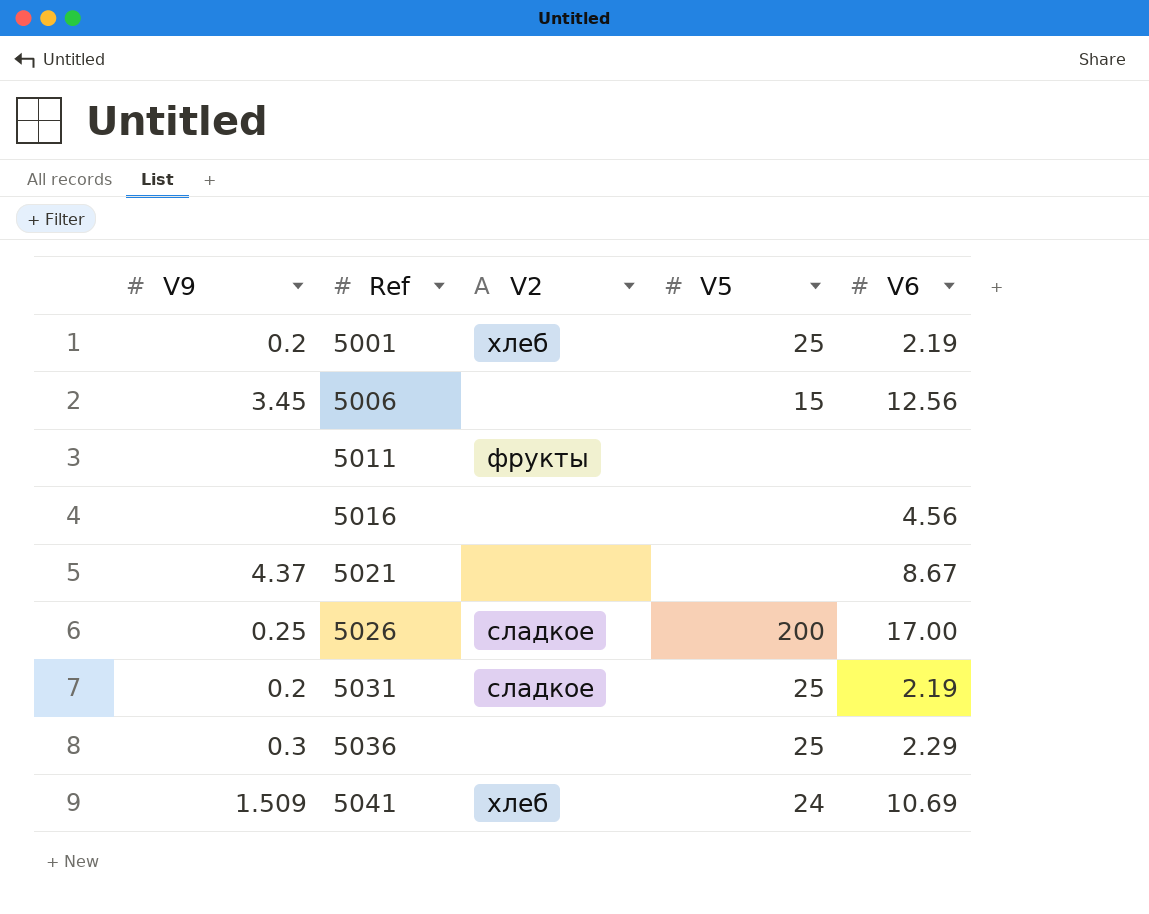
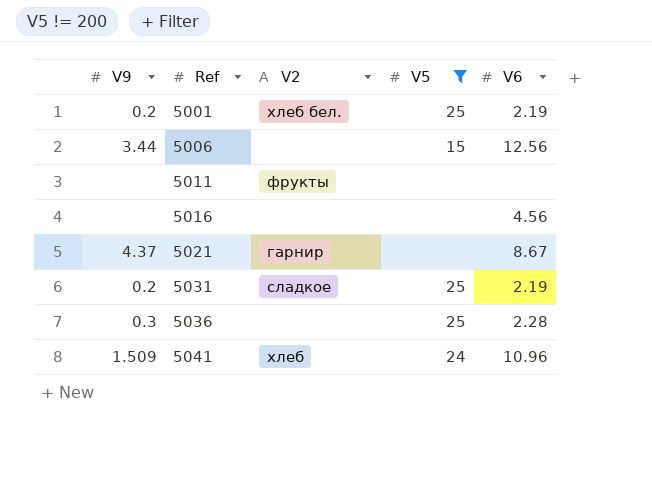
filter: none -> V5 != 200
5001 | V2: хлеб -> хлеб бел.
5006 | V9: 3.45 -> 3.44
5021 | V2: none -> гарнир
5036 | V6: 2.29 -> 2.28
5041 | V6: 10.69 -> 10.96

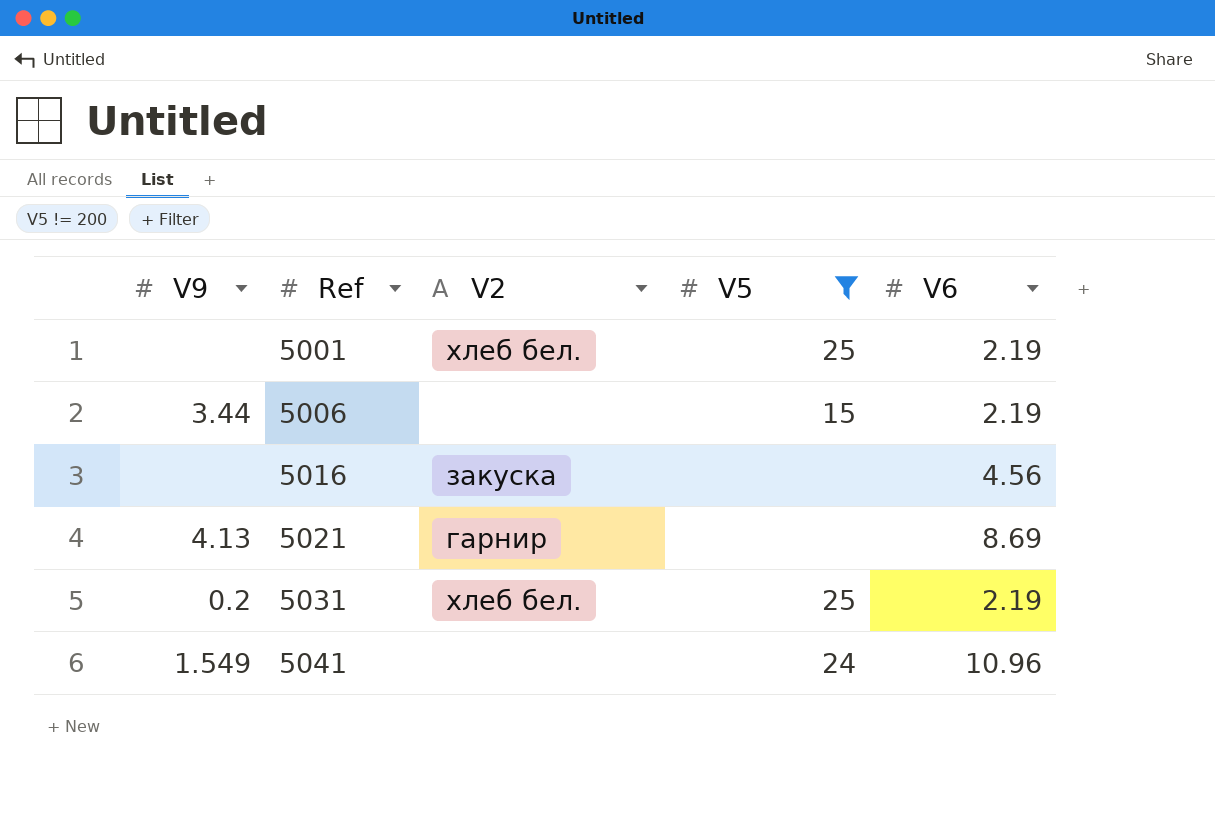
row 5011: none | фрукты | none | none -> none
row 5036: 0.3 | none | 25 | 2.28 -> none
5001 | V9: 0.2 -> none
5006 | V6: 12.56 -> 2.19
5016 | V2: none -> закуска
5021 | V9: 4.37 -> 4.13
5021 | V6: 8.67 -> 8.69
5031 | V2: сладкое -> хлеб бел.
5041 | V9: 1.509 -> 1.549
5041 | V2: хлеб -> none

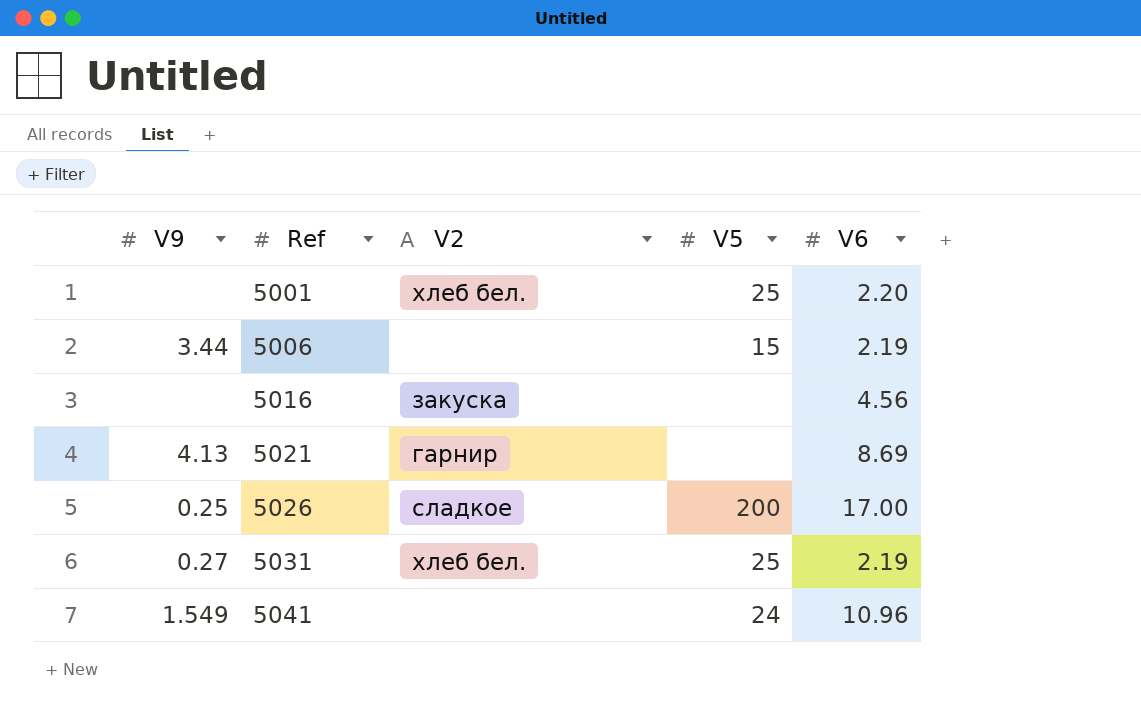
filter: V5 != 200 -> none
5001 | V6: 2.19 -> 2.20
5031 | V9: 0.2 -> 0.27

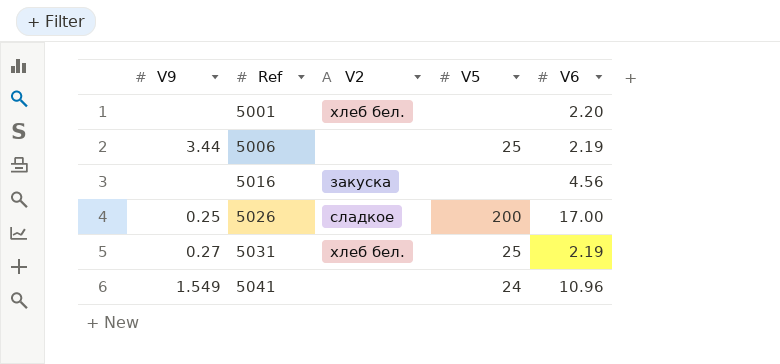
row 5021: 4.13 | гарнир | none | 8.69 -> none
5001 | V5: 25 -> none
5006 | V5: 15 -> 25

